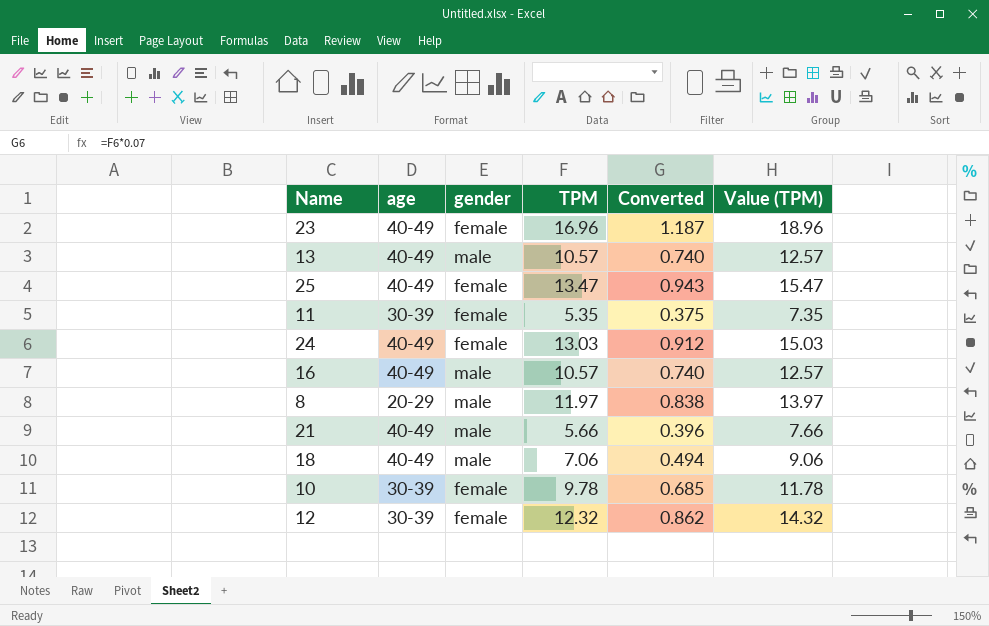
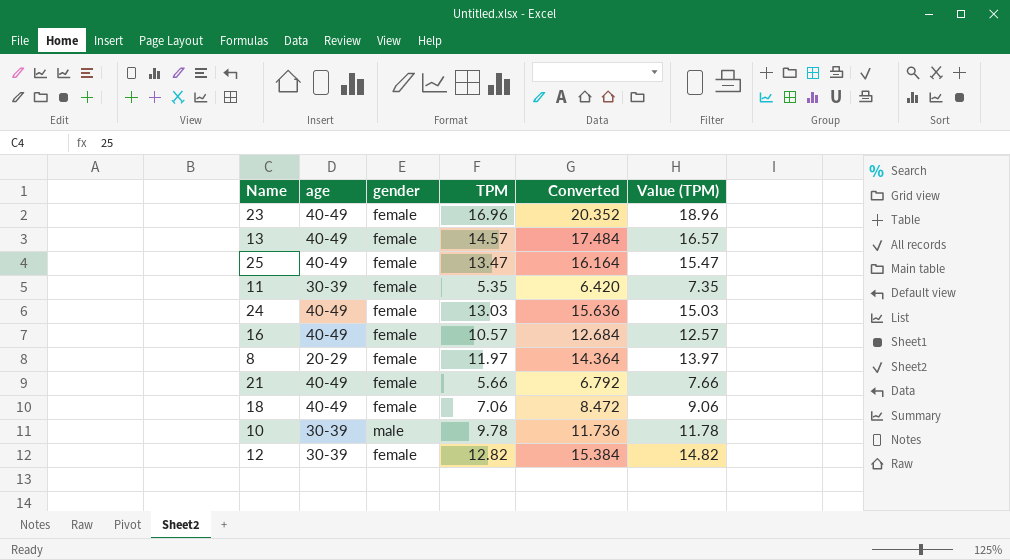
column Converted | formula: [TPM] * 0.07 -> [TPM] * 1.2
13 | gender: male -> female
13 | TPM: 10.57 -> 14.57
13 | Value (TPM): 12.57 -> 16.57
16 | gender: male -> female
8 | gender: male -> female
21 | gender: male -> female
18 | gender: male -> female
10 | gender: female -> male
12 | TPM: 12.32 -> 12.82
12 | Value (TPM): 14.32 -> 14.82

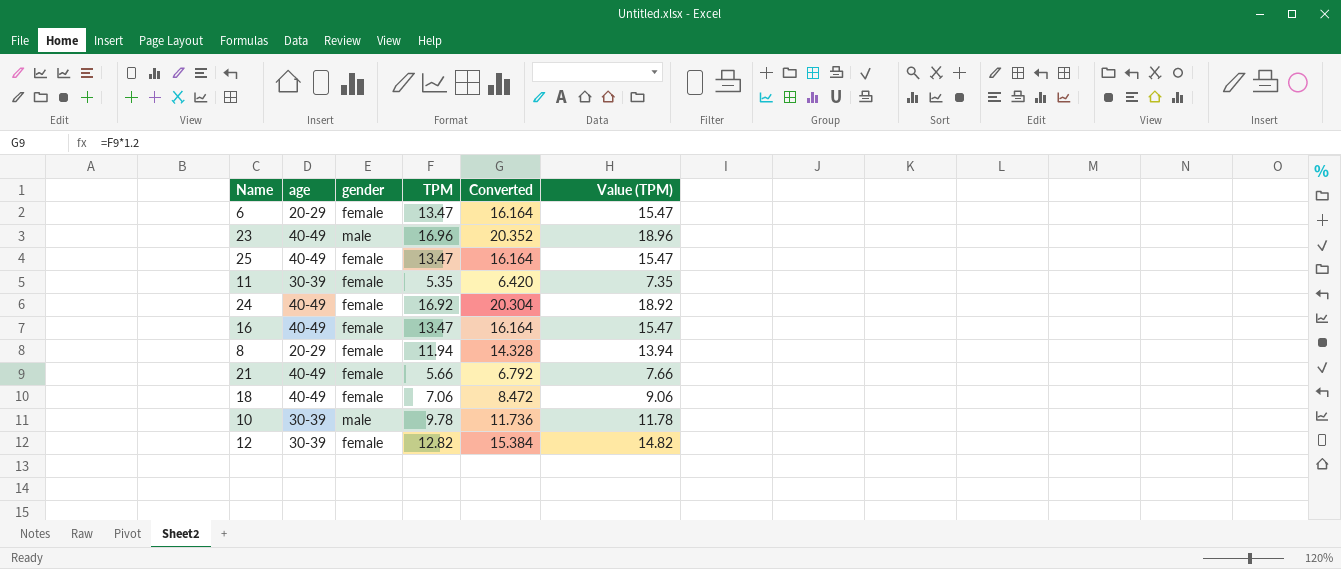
row 13: 40-49 | female | 14.57 | 17.484 | 16.57 -> none
row 6: none -> 20-29 | female | 13.47 | 16.164 | 15.47
23 | gender: female -> male
24 | TPM: 13.03 -> 16.92
24 | Converted: 15.636 -> 20.304
24 | Value (TPM): 15.03 -> 18.92
16 | TPM: 10.57 -> 13.47
16 | Converted: 12.684 -> 16.164
16 | Value (TPM): 12.57 -> 15.47
8 | TPM: 11.97 -> 11.94
8 | Converted: 14.364 -> 14.328
8 | Value (TPM): 13.97 -> 13.94

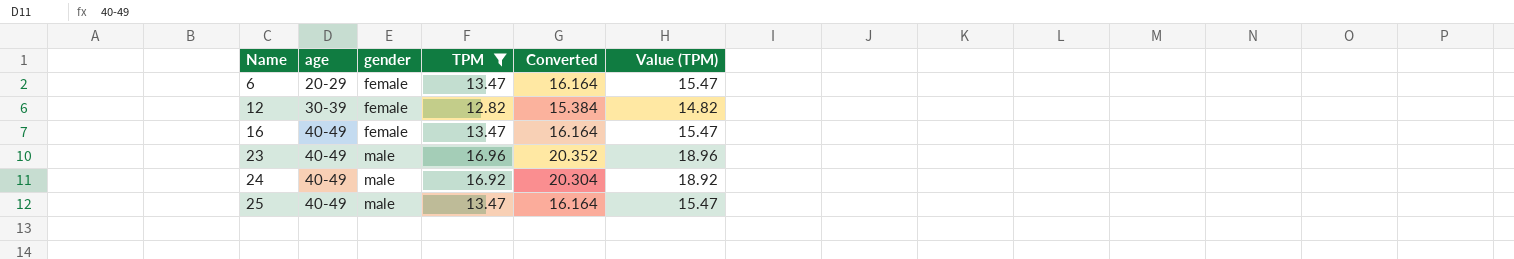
filter: none -> TPM >= 12.82
row order: none -> Name ascending
24 | gender: female -> male
25 | gender: female -> male

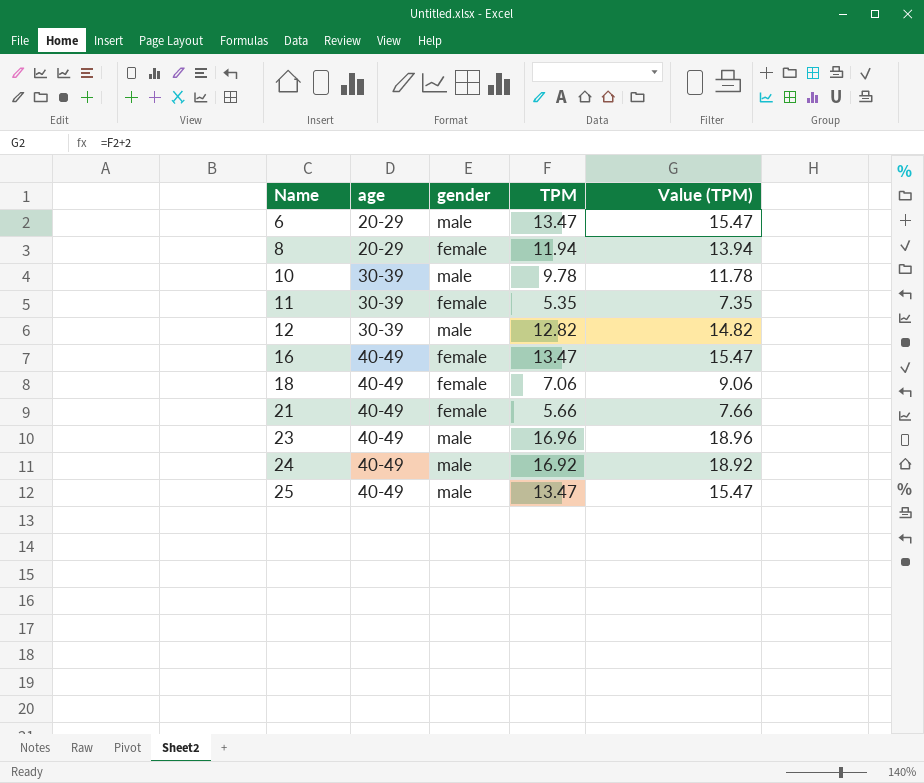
filter: TPM >= 12.82 -> none
column Converted | formula: [TPM] * 1.2 -> none
6 | gender: female -> male
12 | gender: female -> male

